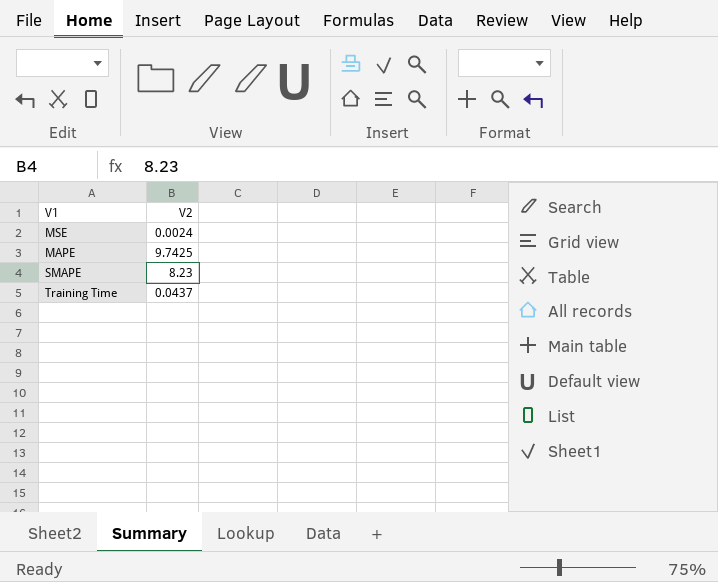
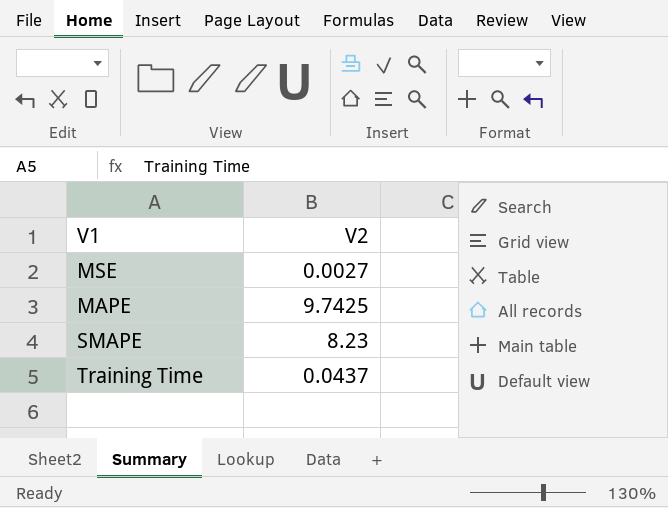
MSE | V2: 0.0024 -> 0.0027

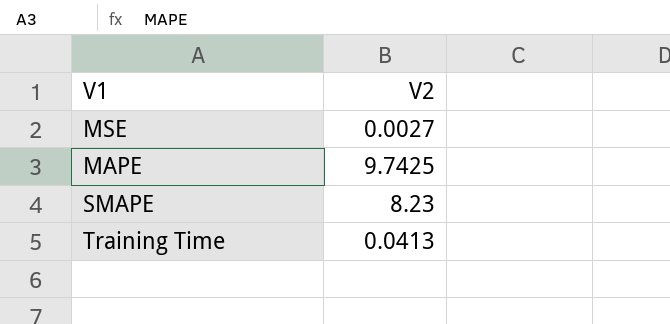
Training Time | V2: 0.0437 -> 0.0413

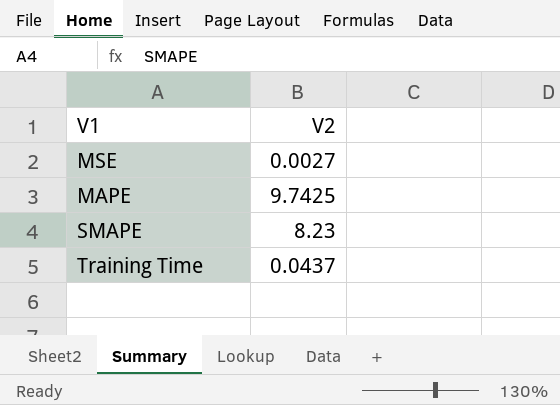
Training Time | V2: 0.0413 -> 0.0437

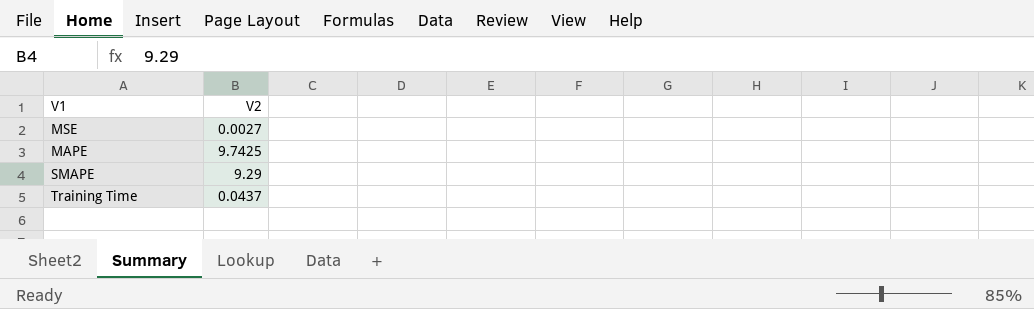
SMAPE | V2: 8.23 -> 9.29

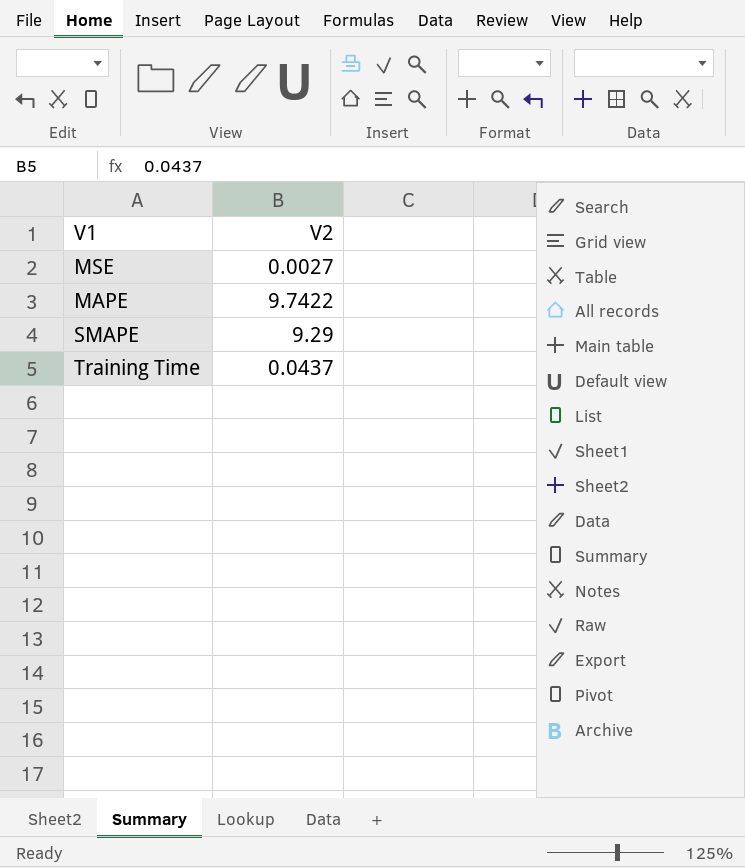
MAPE | V2: 9.7425 -> 9.7422

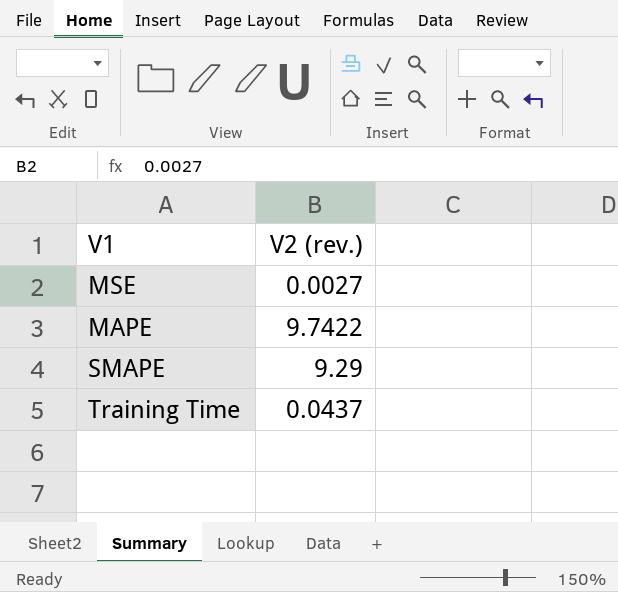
column name: V2 -> V2 (rev.)

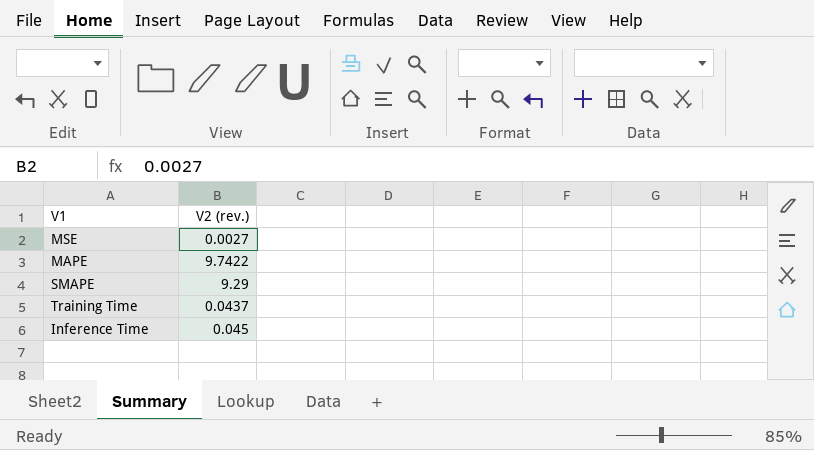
row Inference Time: none -> 0.045

